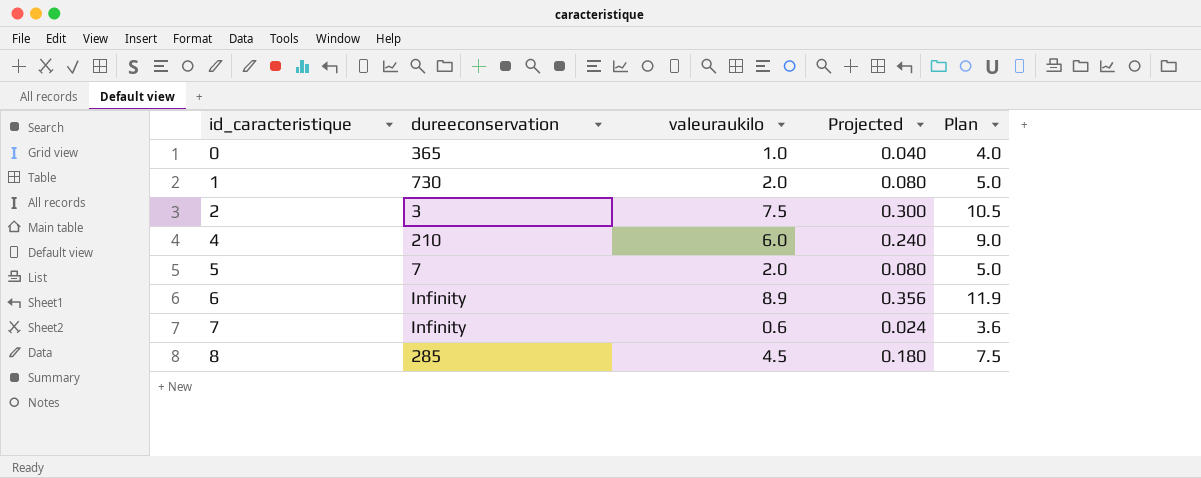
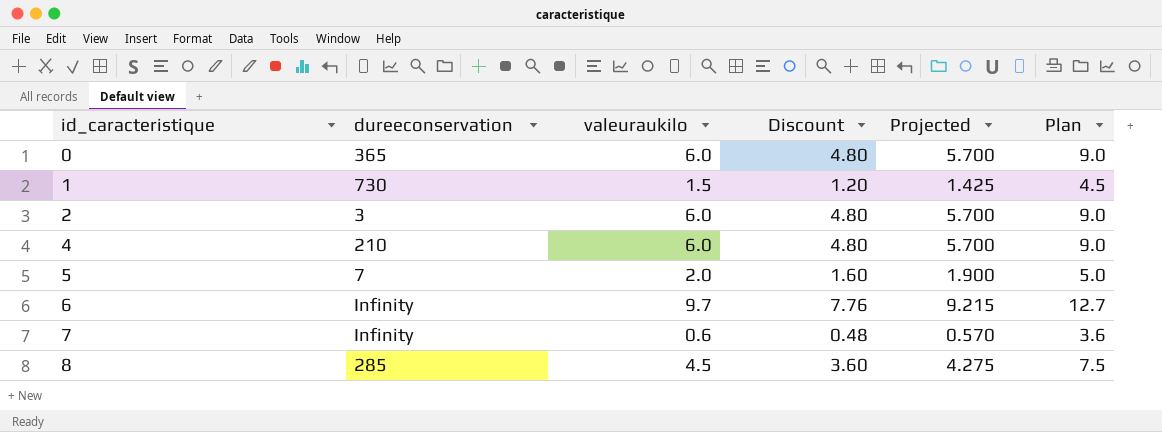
column Discount | formula: none -> [valeuraukilo] * 0.8
column Projected | formula: [valeuraukilo] * 0.04 -> [valeuraukilo] * 0.95
0 | valeuraukilo: 1.0 -> 6.0
0 | Plan: 4.0 -> 9.0
1 | valeuraukilo: 2.0 -> 1.5
1 | Plan: 5.0 -> 4.5
2 | valeuraukilo: 7.5 -> 6.0
2 | Plan: 10.5 -> 9.0
6 | valeuraukilo: 8.9 -> 9.7
6 | Plan: 11.9 -> 12.7

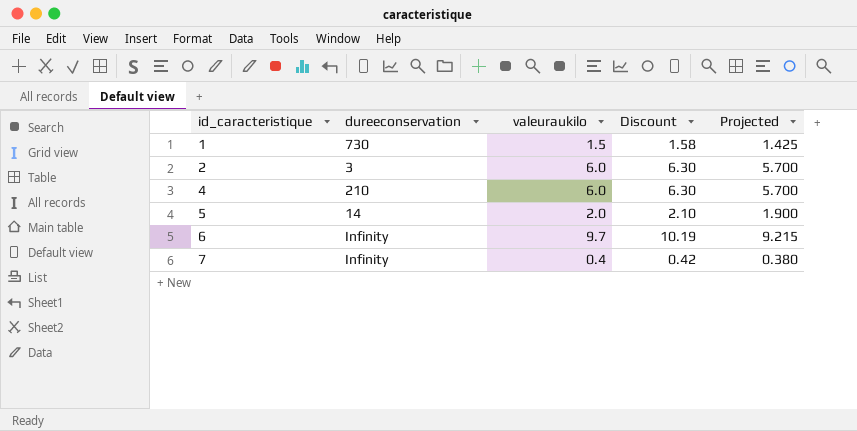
column Plan | formula: [valeuraukilo] + 3 -> none
column Discount | formula: [valeuraukilo] * 0.8 -> [valeuraukilo] * 1.05
row 0: 365 | 6.0 | 4.80 | 5.700 | 9.0 -> none
row 8: 285 | 4.5 | 3.60 | 4.275 | 7.5 -> none
5 | dureeconservation: 7 -> 14
7 | valeuraukilo: 0.6 -> 0.4
7 | Projected: 0.570 -> 0.380

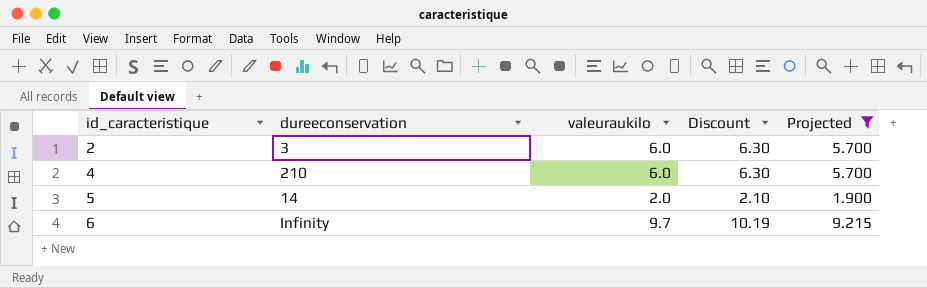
filter: none -> Projected >= 1.900

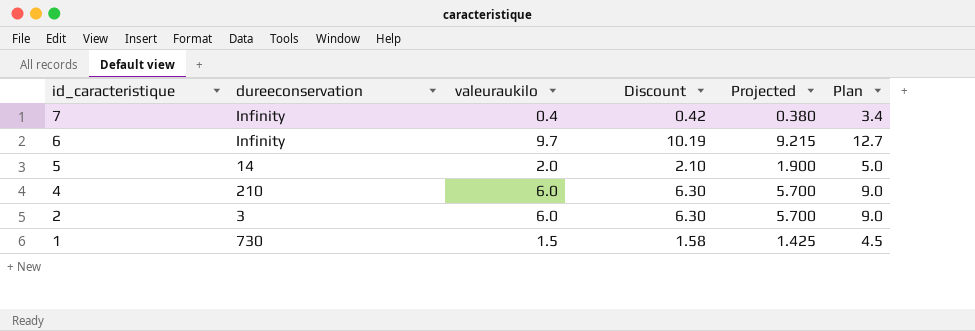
filter: Projected >= 1.900 -> none
row order: id_caracteristique ascending -> id_caracteristique descending
column Plan | formula: none -> [valeuraukilo] + 3

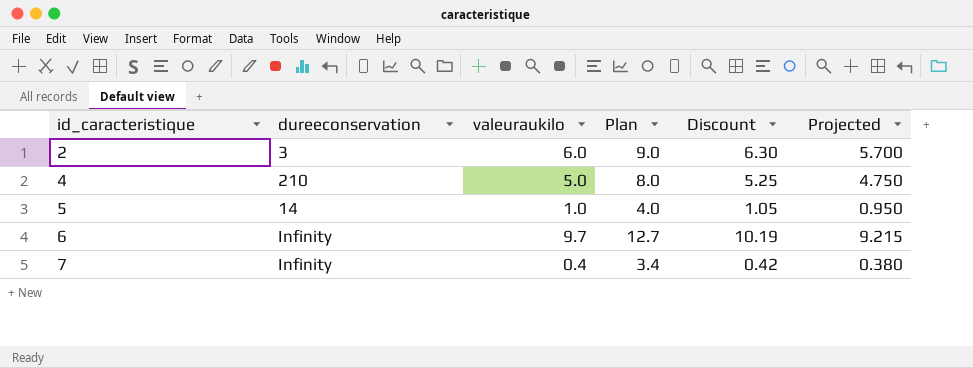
row order: id_caracteristique descending -> id_caracteristique ascending
column Plan | position: 6 -> 4
row 1: 730 | 1.5 | 1.58 | 1.425 | 4.5 -> none
4 | valeuraukilo: 6.0 -> 5.0
4 | Plan: 9.0 -> 8.0
4 | Discount: 6.30 -> 5.25
4 | Projected: 5.700 -> 4.750
5 | valeuraukilo: 2.0 -> 1.0
5 | Plan: 5.0 -> 4.0
5 | Discount: 2.10 -> 1.05
5 | Projected: 1.900 -> 0.950

